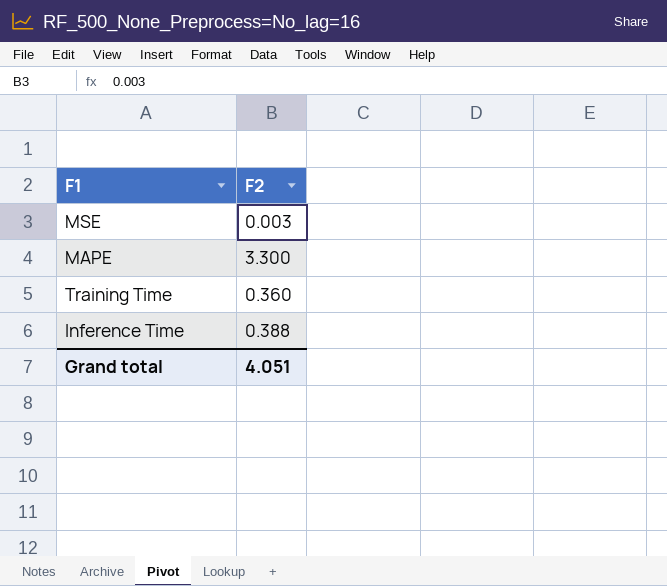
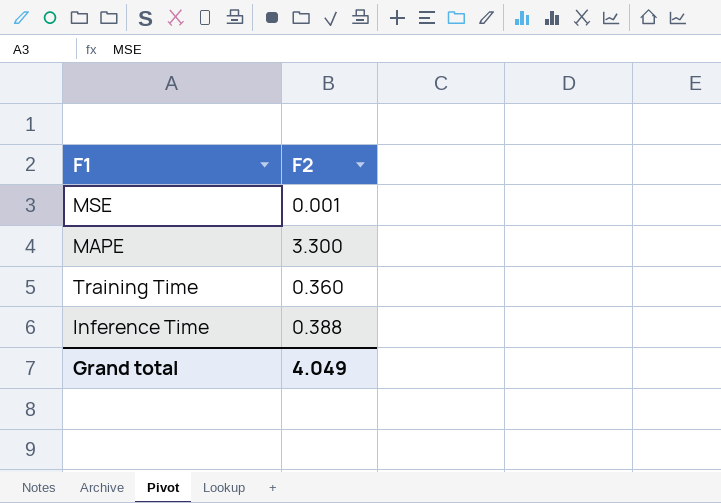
MSE | F2: 0.003 -> 0.001
Grand total | F2: 4.051 -> 4.049

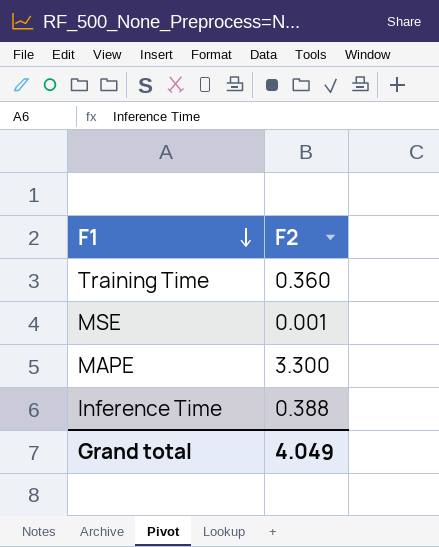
row order: none -> F1 descending

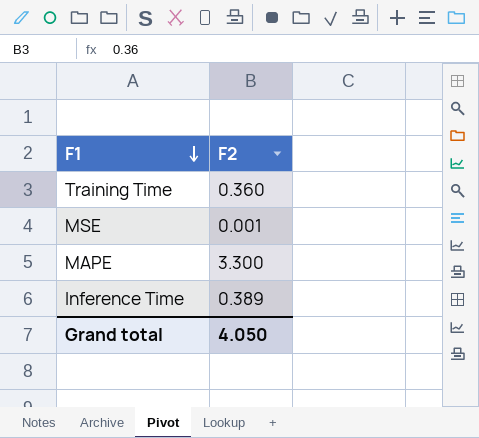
Inference Time | F2: 0.388 -> 0.389
Grand total | F2: 4.049 -> 4.050

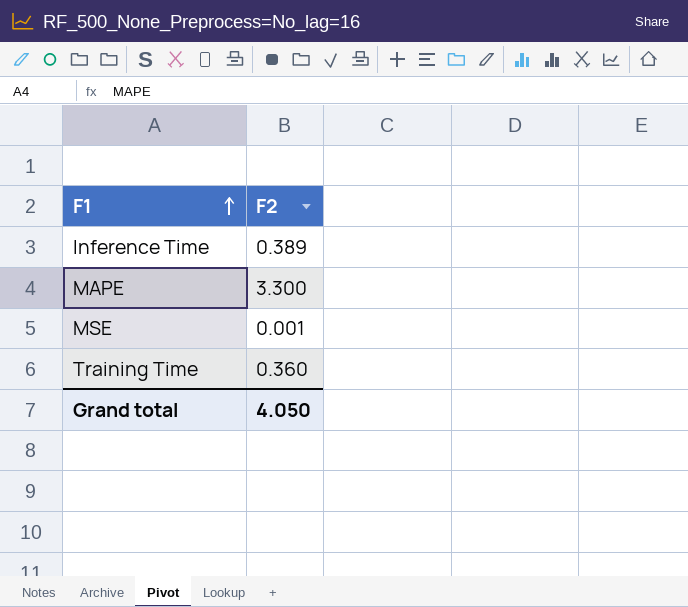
row order: F1 descending -> F1 ascending

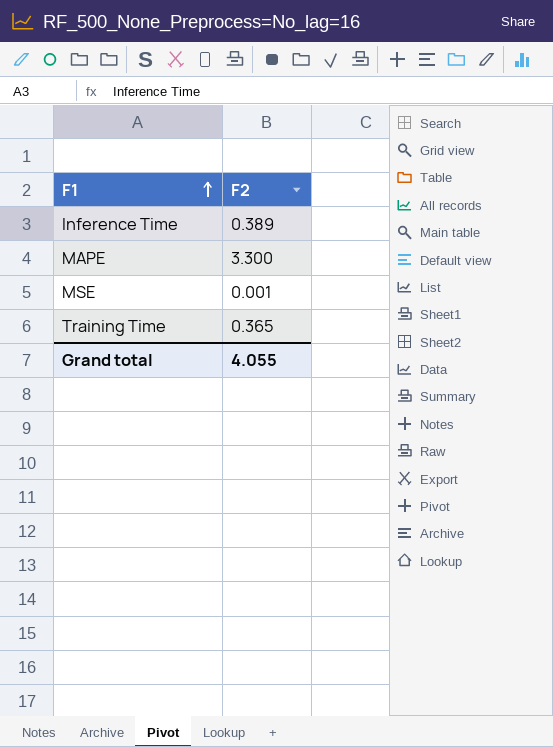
Training Time | F2: 0.360 -> 0.365
Grand total | F2: 4.050 -> 4.055

